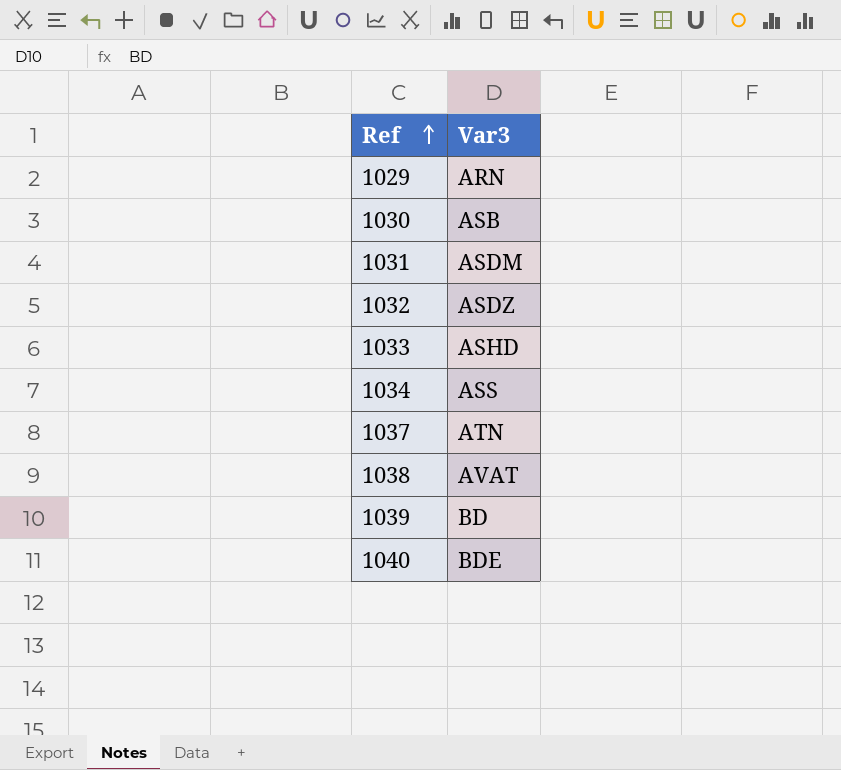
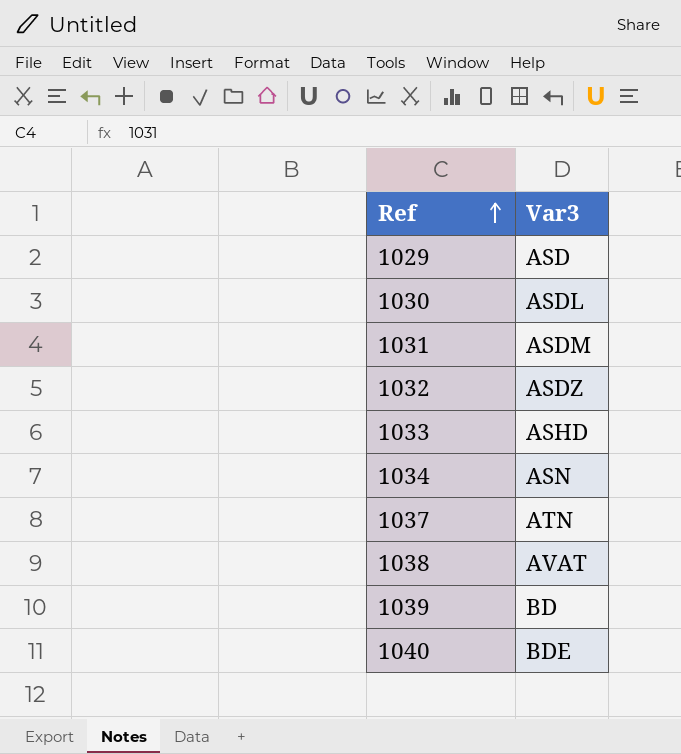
1029 | Var3: ARN -> ASD
1030 | Var3: ASB -> ASDL
1034 | Var3: ASS -> ASN

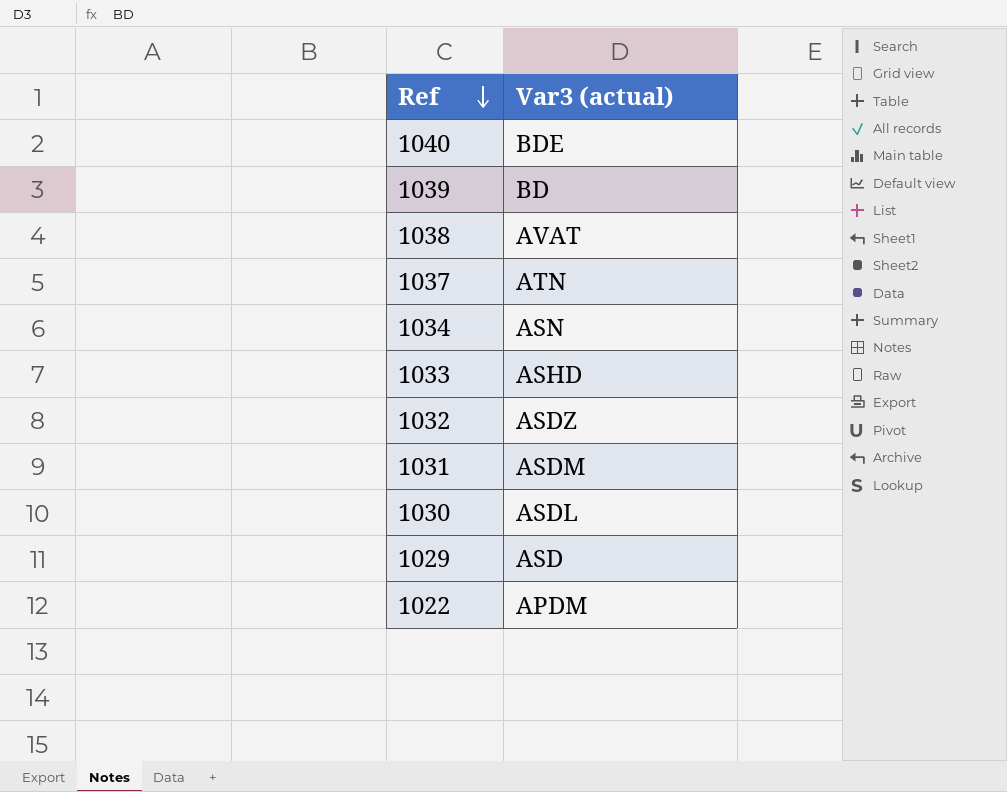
row order: Ref ascending -> Ref descending
column name: Var3 -> Var3 (actual)
row 1022: none -> APDM

